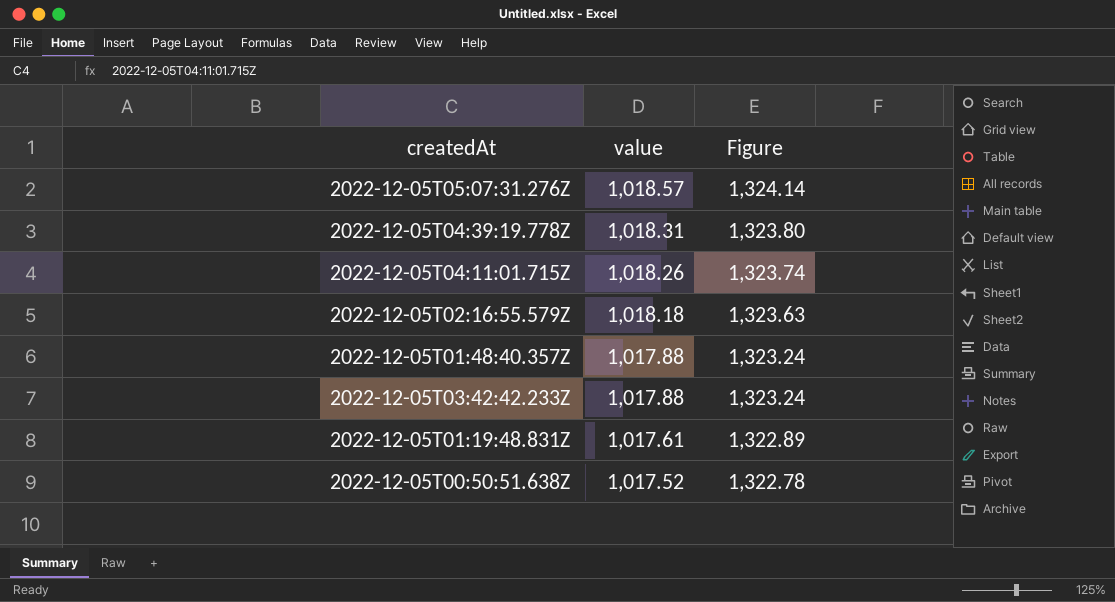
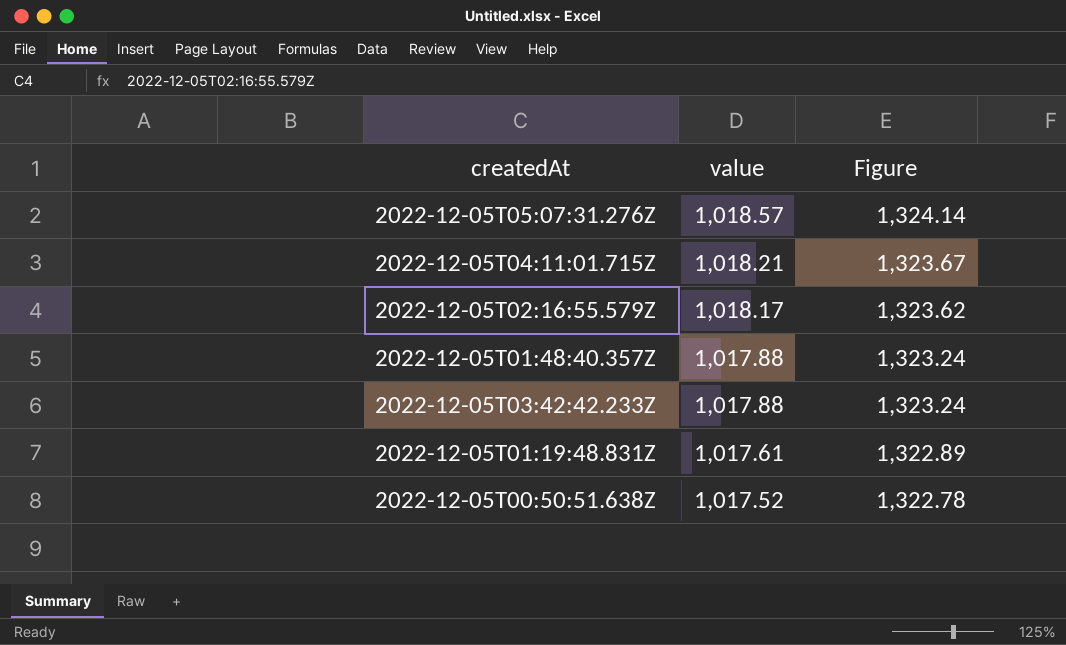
row 2022-12-05T04:39:19.778Z: 1,018.31 | 1,323.80 -> none
2022-12-05T04:11:01.715Z | value: 1,018.26 -> 1,018.21
2022-12-05T04:11:01.715Z | Figure: 1,323.74 -> 1,323.67
2022-12-05T02:16:55.579Z | value: 1,018.18 -> 1,018.17
2022-12-05T02:16:55.579Z | Figure: 1,323.63 -> 1,323.62

